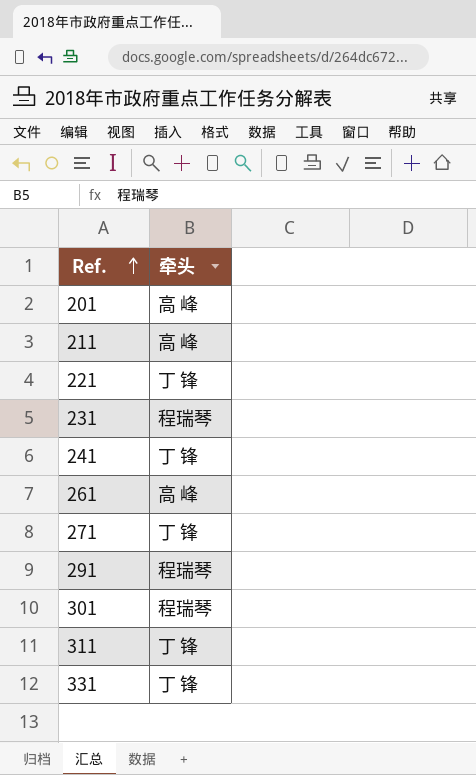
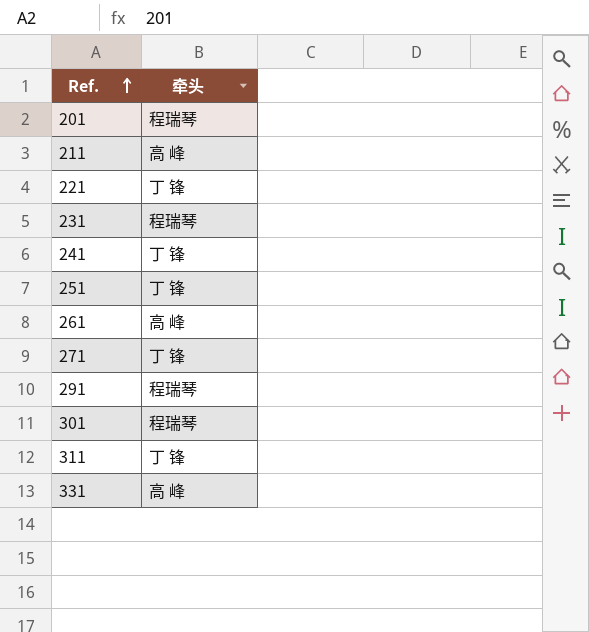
201 | 牵头: 高 峰 -> 程瑞琴
row 251: none -> 丁 锋
331 | 牵头: 丁 锋 -> 高 峰

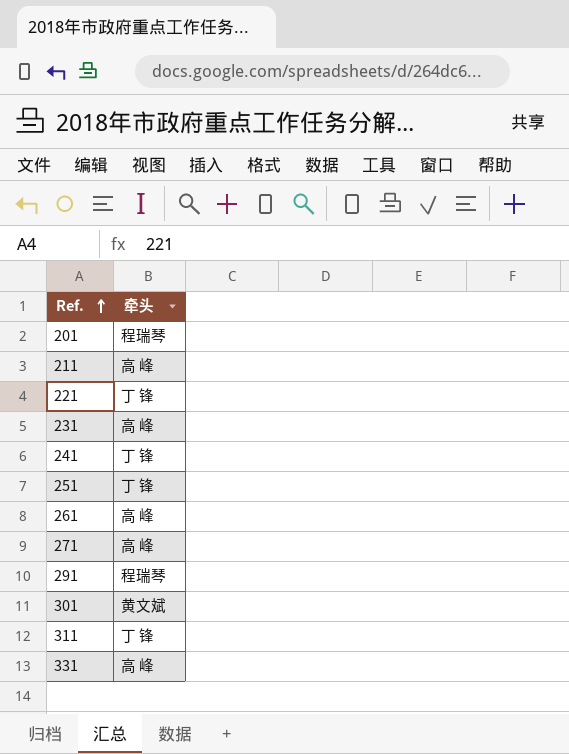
231 | 牵头: 程瑞琴 -> 高 峰
271 | 牵头: 丁 锋 -> 高 峰
301 | 牵头: 程瑞琴 -> 黄文斌

